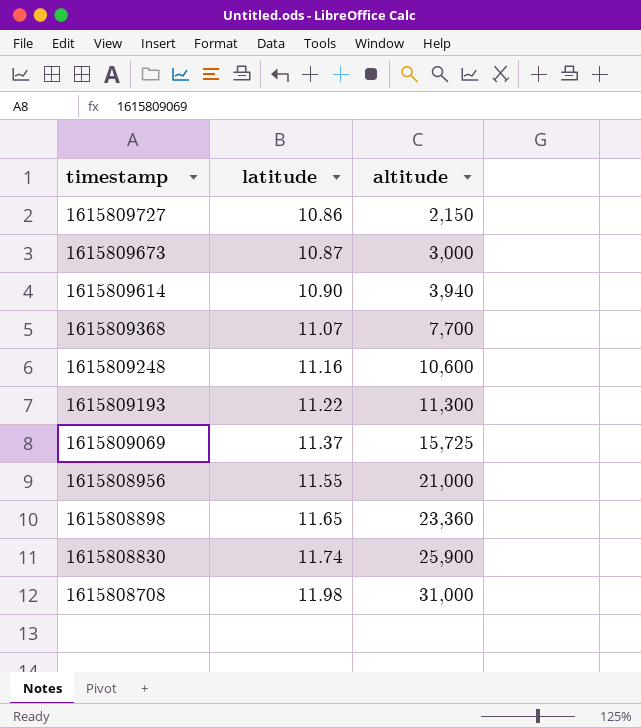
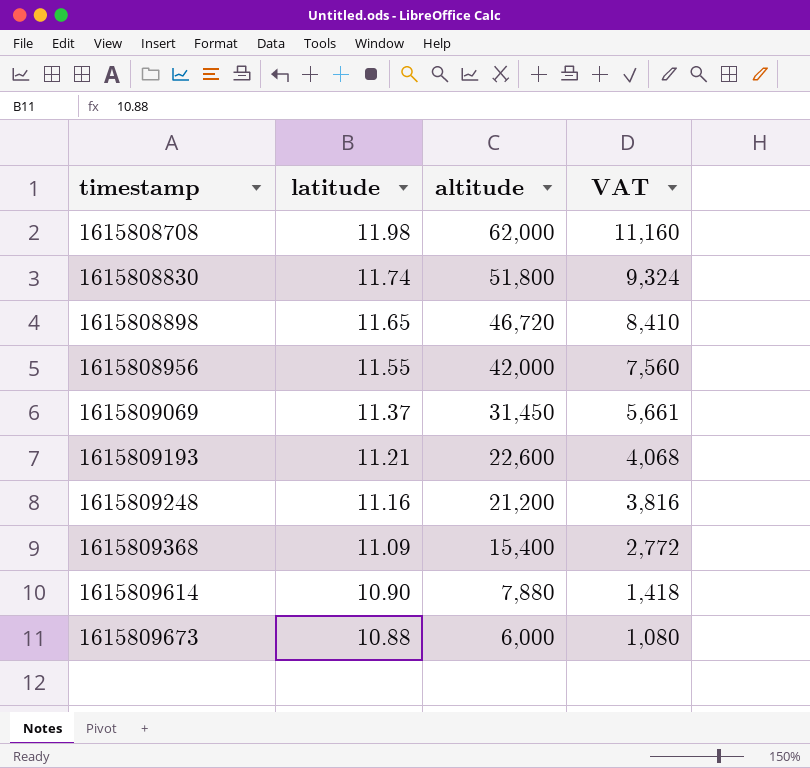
row order: timestamp descending -> timestamp ascending
column VAT | formula: none -> [altitude] * 0.18
row 1615809727: 10.86 | 2,150 -> none
1615808708 | altitude: 31,000 -> 62,000
1615808830 | altitude: 25,900 -> 51,800
1615808898 | altitude: 23,360 -> 46,720
1615808956 | altitude: 21,000 -> 42,000
1615809069 | altitude: 15,725 -> 31,450
1615809193 | latitude: 11.22 -> 11.21
1615809193 | altitude: 11,300 -> 22,600
1615809248 | altitude: 10,600 -> 21,200
1615809368 | latitude: 11.07 -> 11.09
1615809368 | altitude: 7,700 -> 15,400
1615809614 | altitude: 3,940 -> 7,880
1615809673 | latitude: 10.87 -> 10.88
1615809673 | altitude: 3,000 -> 6,000

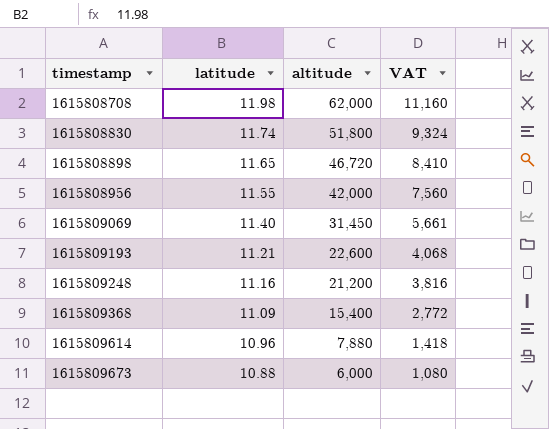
1615809069 | latitude: 11.37 -> 11.40
1615809614 | latitude: 10.90 -> 10.96

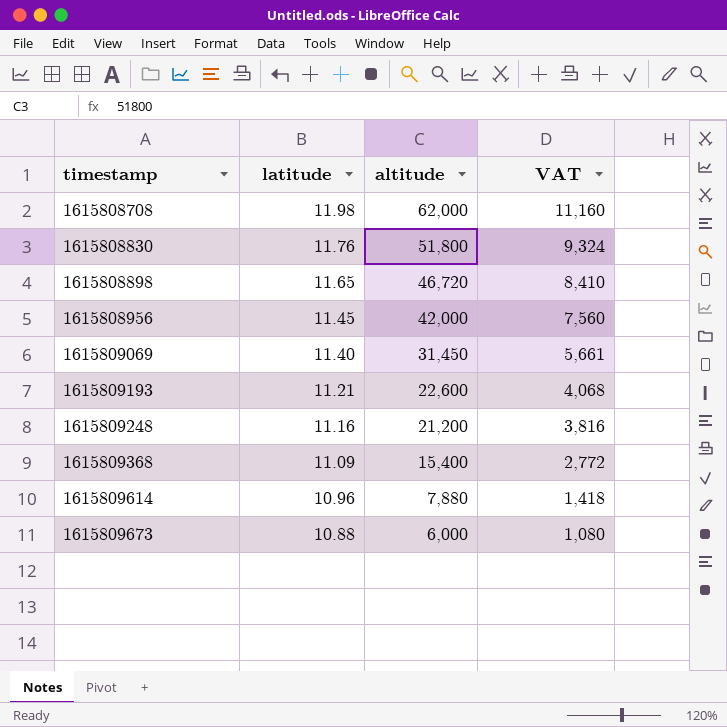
1615808830 | latitude: 11.74 -> 11.76
1615808956 | latitude: 11.55 -> 11.45

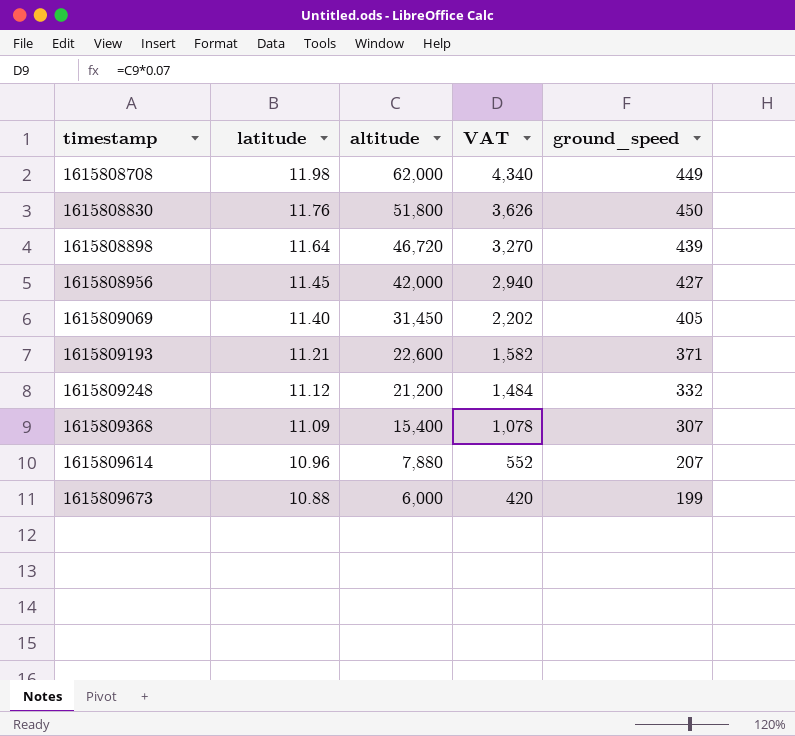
column VAT | formula: [altitude] * 0.18 -> [altitude] * 0.07
column ground_speed | position: none -> 5
1615808898 | latitude: 11.65 -> 11.64
1615809248 | latitude: 11.16 -> 11.12

